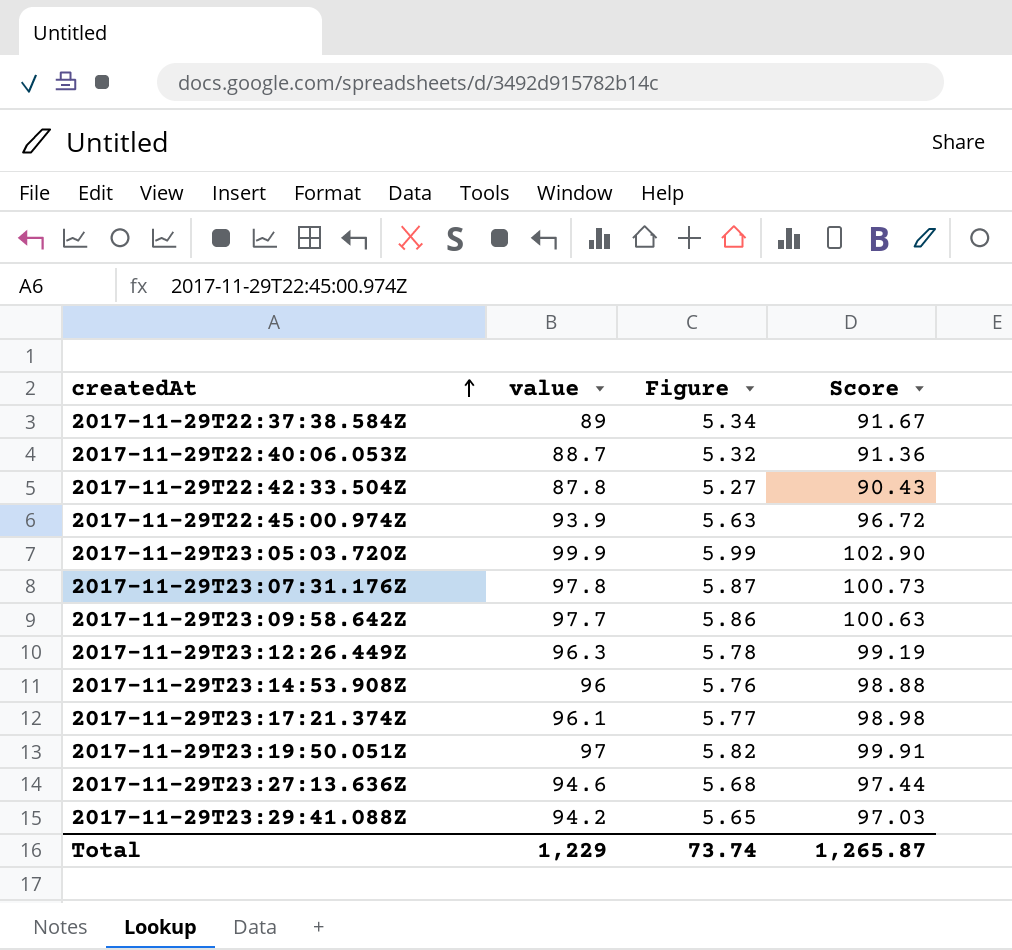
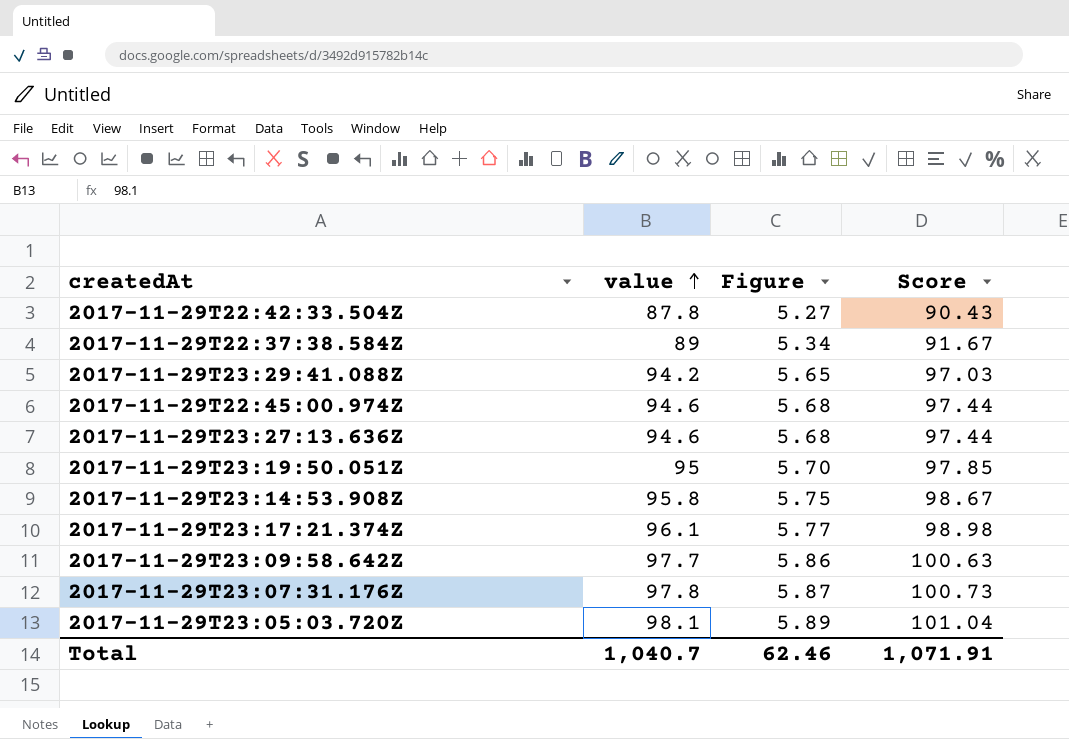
row order: createdAt ascending -> value ascending
row 2017-11-29T22:40:06.053Z: 88.7 | 5.32 | 91.36 -> none
row 2017-11-29T23:12:26.449Z: 96.3 | 5.78 | 99.19 -> none
2017-11-29T22:45:00.974Z | value: 93.9 -> 94.6
2017-11-29T22:45:00.974Z | Figure: 5.63 -> 5.68
2017-11-29T22:45:00.974Z | Score: 96.72 -> 97.44
2017-11-29T23:19:50.051Z | value: 97 -> 95
2017-11-29T23:19:50.051Z | Figure: 5.82 -> 5.70
2017-11-29T23:19:50.051Z | Score: 99.91 -> 97.85
2017-11-29T23:14:53.908Z | value: 96 -> 95.8
2017-11-29T23:14:53.908Z | Figure: 5.76 -> 5.75
2017-11-29T23:14:53.908Z | Score: 98.88 -> 98.67
2017-11-29T23:05:03.720Z | value: 99.9 -> 98.1
2017-11-29T23:05:03.720Z | Figure: 5.99 -> 5.89
2017-11-29T23:05:03.720Z | Score: 102.90 -> 101.04
Total | value: 1,229 -> 1,040.7
Total | Figure: 73.74 -> 62.46
Total | Score: 1,265.87 -> 1,071.91

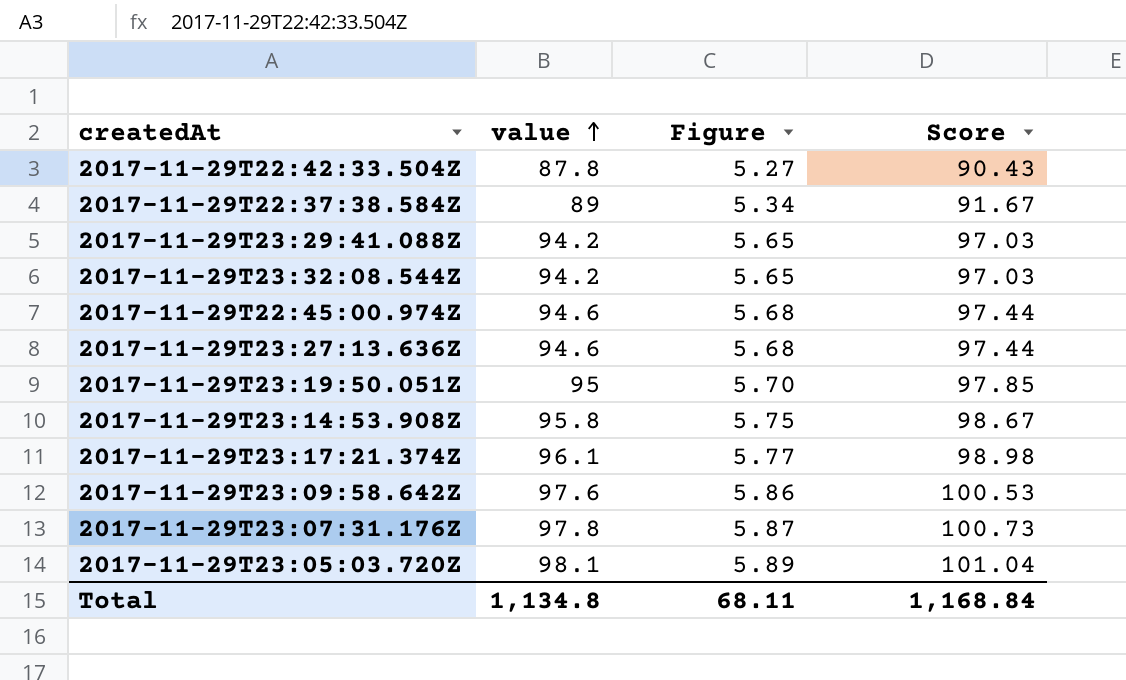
row 2017-11-29T23:32:08.544Z: none -> 94.2 | 5.65 | 97.03
2017-11-29T23:09:58.642Z | value: 97.7 -> 97.6
2017-11-29T23:09:58.642Z | Score: 100.63 -> 100.53
Total | value: 1,040.7 -> 1,134.8
Total | Figure: 62.46 -> 68.11
Total | Score: 1,071.91 -> 1,168.84

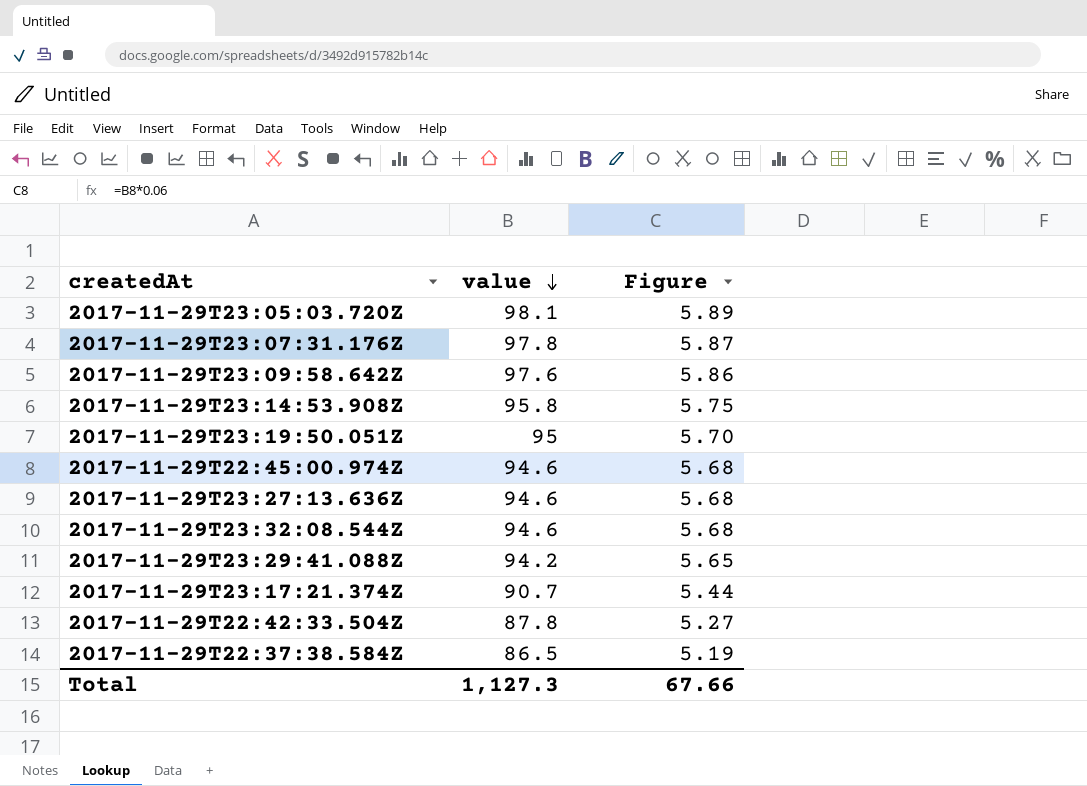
row order: value ascending -> value descending
column Score | formula: [value] * 1.03 -> none
2017-11-29T23:32:08.544Z | value: 94.2 -> 94.6
2017-11-29T23:32:08.544Z | Figure: 5.65 -> 5.68
2017-11-29T23:17:21.374Z | value: 96.1 -> 90.7
2017-11-29T23:17:21.374Z | Figure: 5.77 -> 5.44
2017-11-29T22:37:38.584Z | value: 89 -> 86.5
2017-11-29T22:37:38.584Z | Figure: 5.34 -> 5.19
Total | value: 1,134.8 -> 1,127.3
Total | Figure: 68.11 -> 67.66

